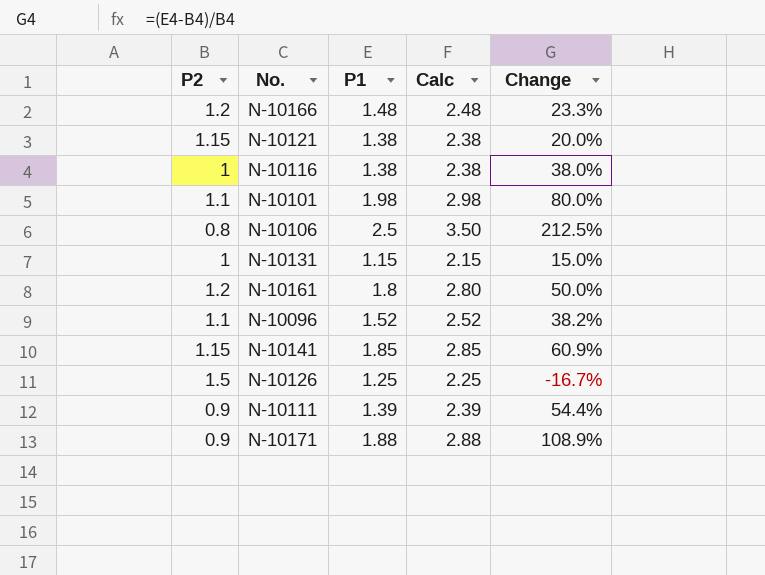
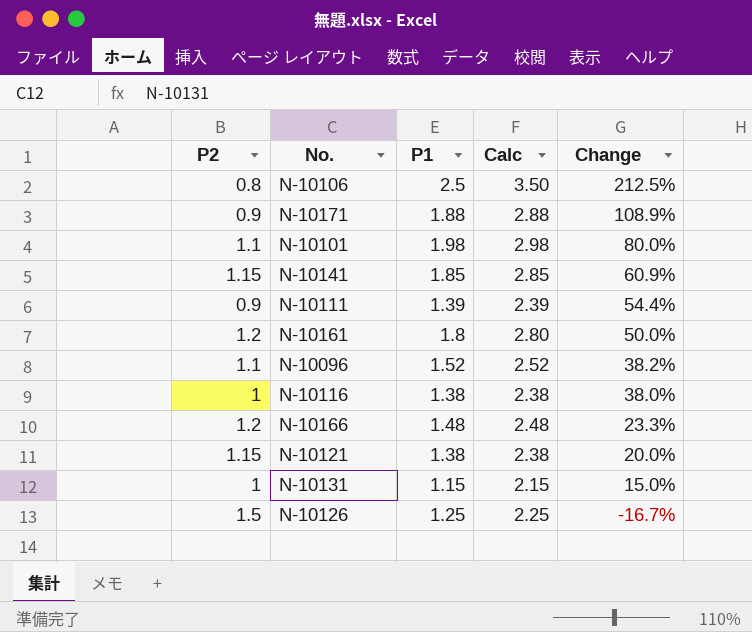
row order: none -> Change descending

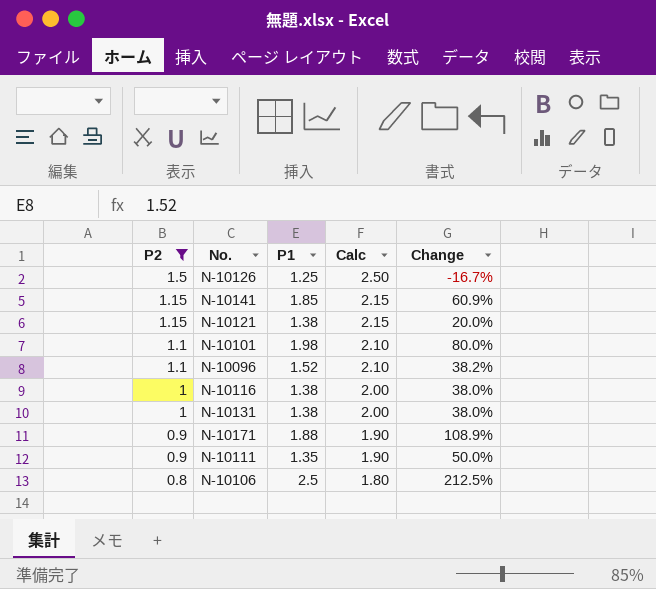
filter: none -> P2 != 1.2
row order: Change descending -> P2 descending
column Calc | formula: [P1] + 1 -> [P2] + 1
N-10131 | P1: 1.15 -> 1.38
N-10131 | Change: 15.0% -> 38.0%
N-10111 | P1: 1.39 -> 1.35
N-10111 | Change: 54.4% -> 50.0%

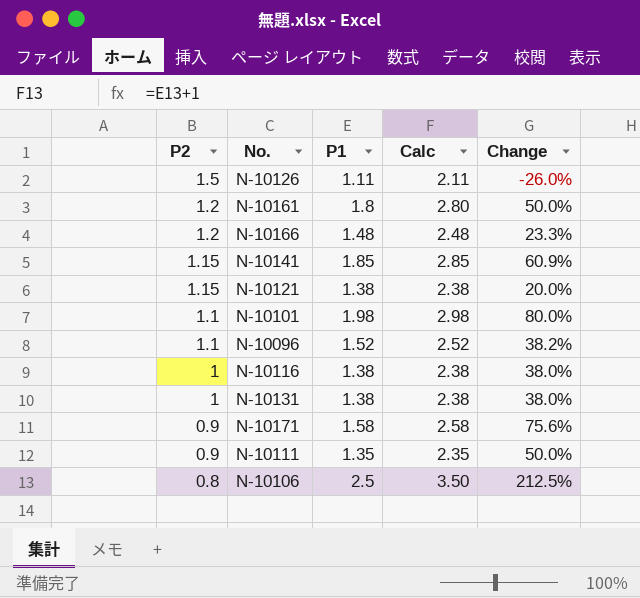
filter: P2 != 1.2 -> none
column Calc | formula: [P2] + 1 -> [P1] + 1
N-10126 | P1: 1.25 -> 1.11
N-10126 | Change: -16.7% -> -26.0%
N-10171 | P1: 1.88 -> 1.58
N-10171 | Change: 108.9% -> 75.6%

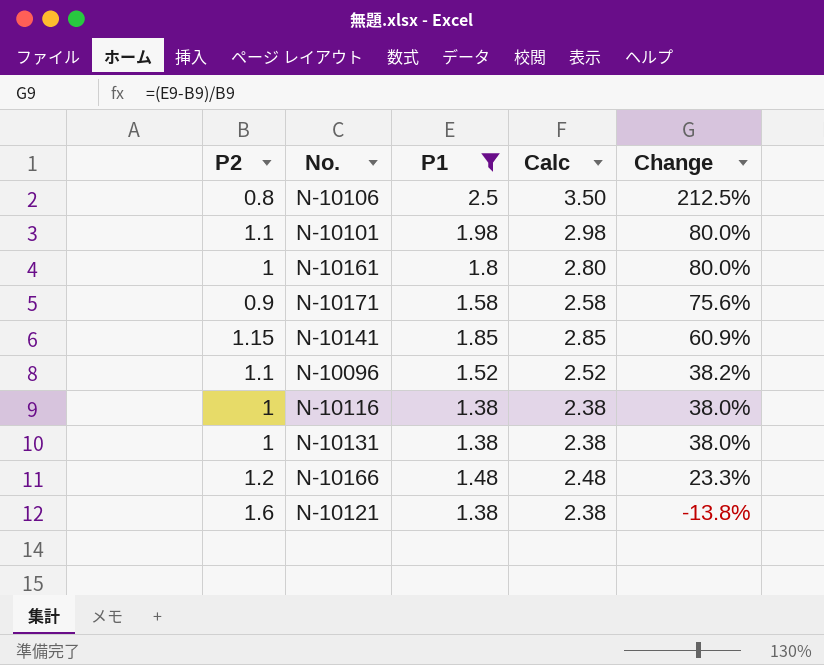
filter: none -> P1 >= 1.38
row order: P2 descending -> Change descending
N-10161 | P2: 1.2 -> 1
N-10161 | Change: 50.0% -> 80.0%
N-10121 | P2: 1.15 -> 1.6
N-10121 | Change: 20.0% -> -13.8%

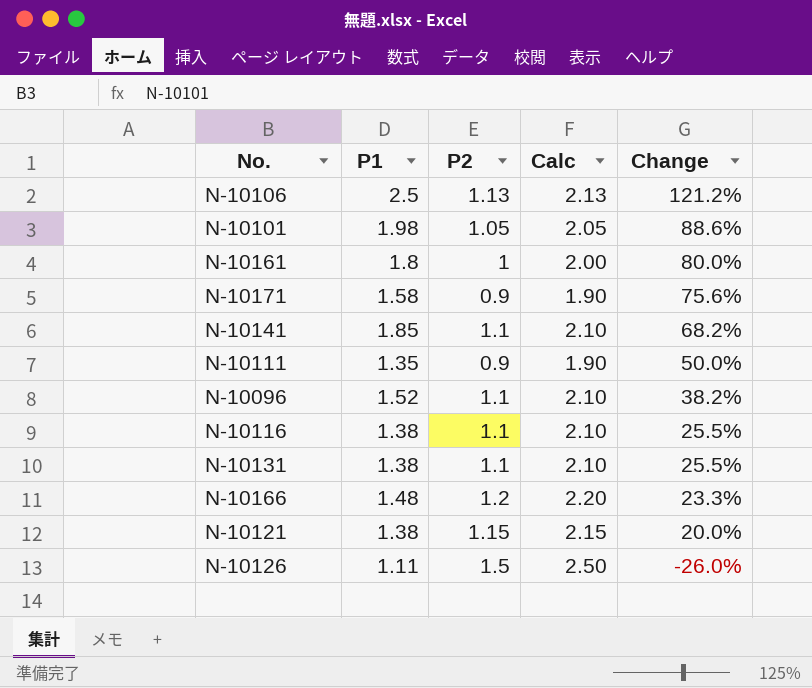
filter: P1 >= 1.38 -> none
column P2 | position: 1 -> 3
column Calc | formula: [P1] + 1 -> [P2] + 1
N-10106 | P2: 0.8 -> 1.13
N-10106 | Change: 212.5% -> 121.2%
N-10101 | P2: 1.1 -> 1.05
N-10101 | Change: 80.0% -> 88.6%
N-10141 | P2: 1.15 -> 1.1
N-10141 | Change: 60.9% -> 68.2%
N-10116 | P2: 1 -> 1.1
N-10116 | Change: 38.0% -> 25.5%
N-10131 | P2: 1 -> 1.1
N-10131 | Change: 38.0% -> 25.5%
N-10121 | P2: 1.6 -> 1.15
N-10121 | Change: -13.8% -> 20.0%

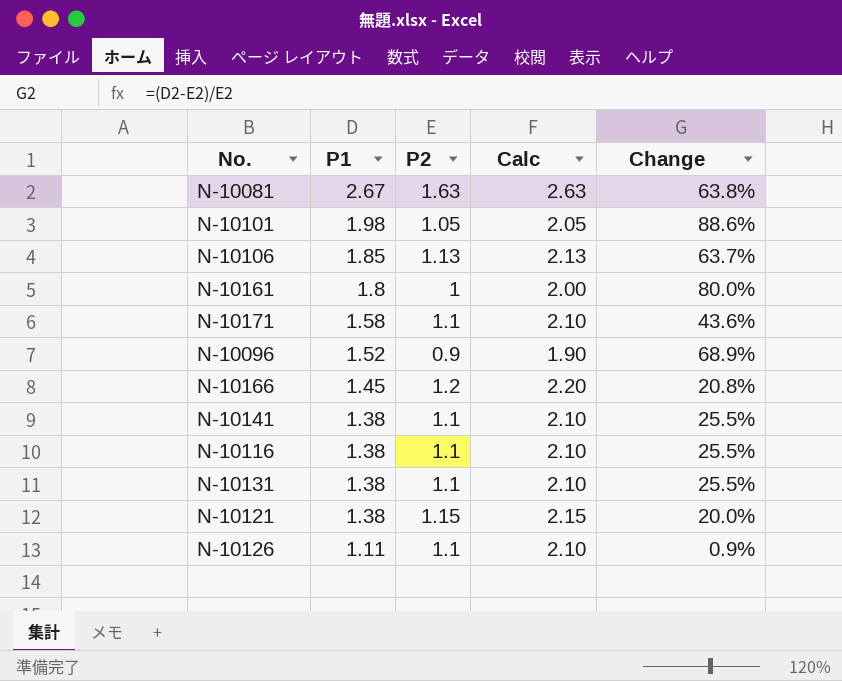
row order: Change descending -> P1 descending
row N-10111: 1.35 | 0.9 | 1.90 | 50.0% -> none
row N-10081: none -> 2.67 | 1.63 | 2.63 | 63.8%
N-10106 | P1: 2.5 -> 1.85
N-10106 | Change: 121.2% -> 63.7%
N-10171 | P2: 0.9 -> 1.1
N-10171 | Calc: 1.90 -> 2.10
N-10171 | Change: 75.6% -> 43.6%
N-10096 | P2: 1.1 -> 0.9
N-10096 | Calc: 2.10 -> 1.90
N-10096 | Change: 38.2% -> 68.9%
N-10166 | P1: 1.48 -> 1.45
N-10166 | Change: 23.3% -> 20.8%
N-10141 | P1: 1.85 -> 1.38
N-10141 | Change: 68.2% -> 25.5%
N-10126 | P2: 1.5 -> 1.1
N-10126 | Calc: 2.50 -> 2.10
N-10126 | Change: -26.0% -> 0.9%

